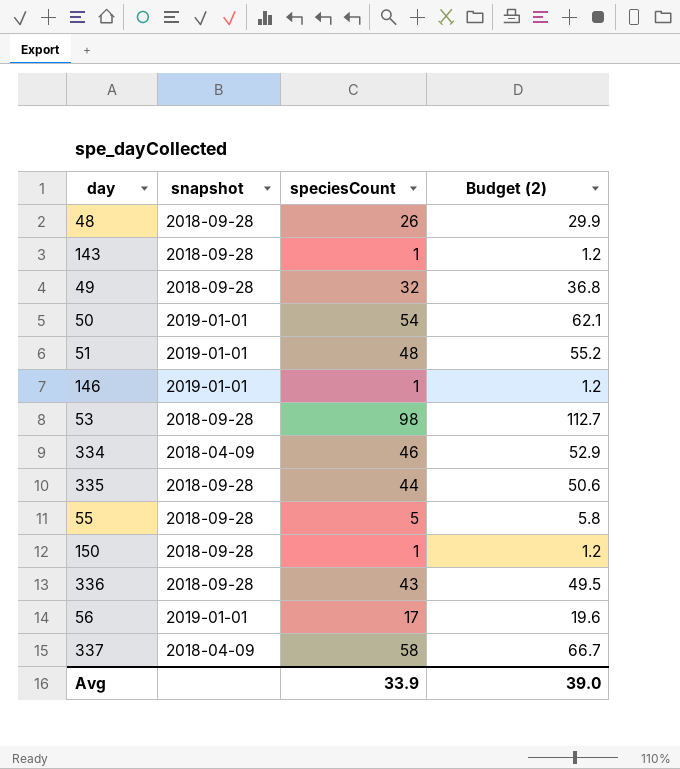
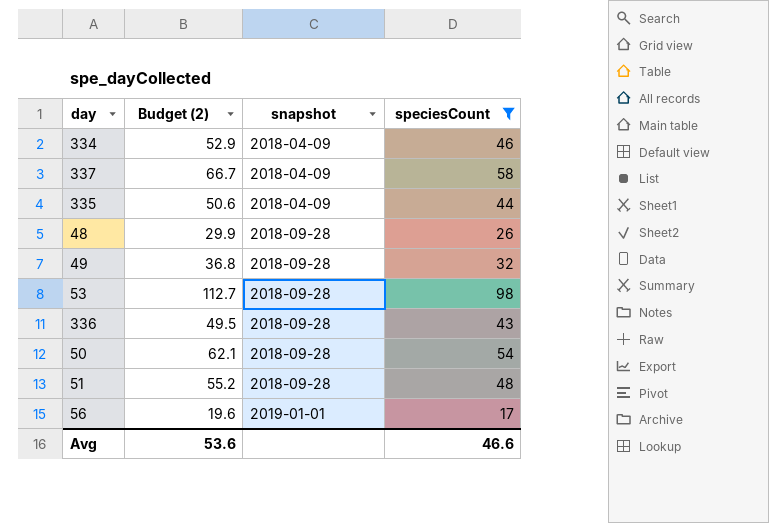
filter: none -> speciesCount >= 17
row order: none -> snapshot ascending
column Budget (2) | position: 4 -> 2
335 | snapshot: 2018-09-28 -> 2018-04-09
50 | snapshot: 2019-01-01 -> 2018-09-28
51 | snapshot: 2019-01-01 -> 2018-09-28
Avg | Budget (2): 39.0 -> 53.6
Avg | speciesCount: 33.9 -> 46.6

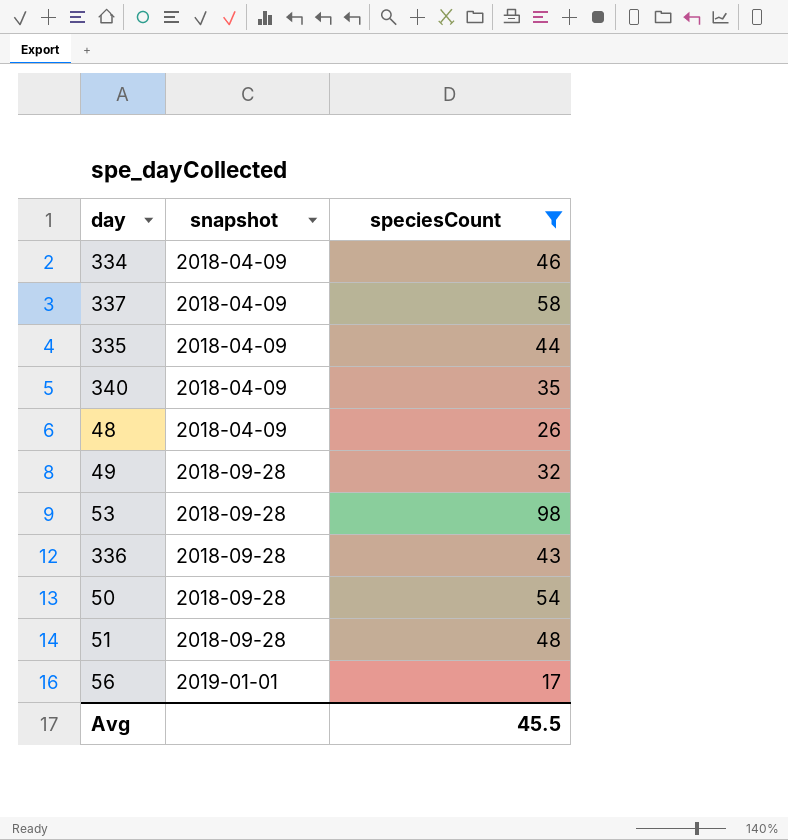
column Budget (2) | formula: [speciesCount] * 1.15 -> none
row 340: none -> 2018-04-09 | 35
48 | snapshot: 2018-09-28 -> 2018-04-09
Avg | speciesCount: 46.6 -> 45.5

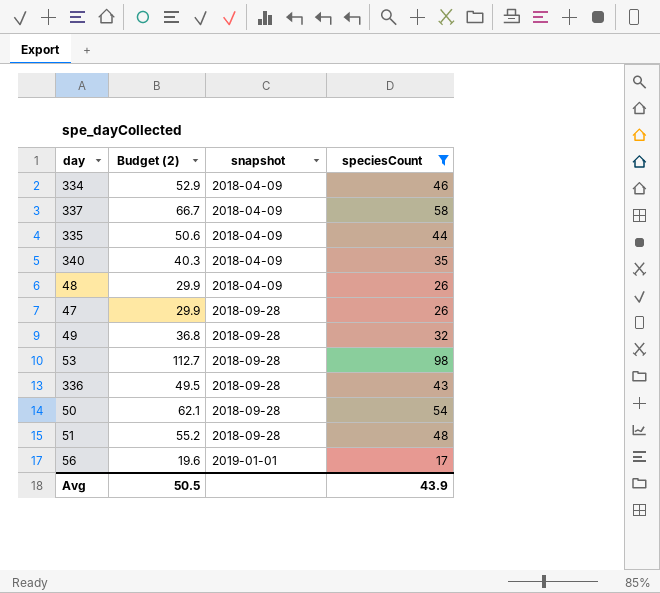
column Budget (2) | formula: none -> [speciesCount] * 1.15
row 47: none -> 29.9 | 2018-09-28 | 26
Avg | speciesCount: 45.5 -> 43.9

